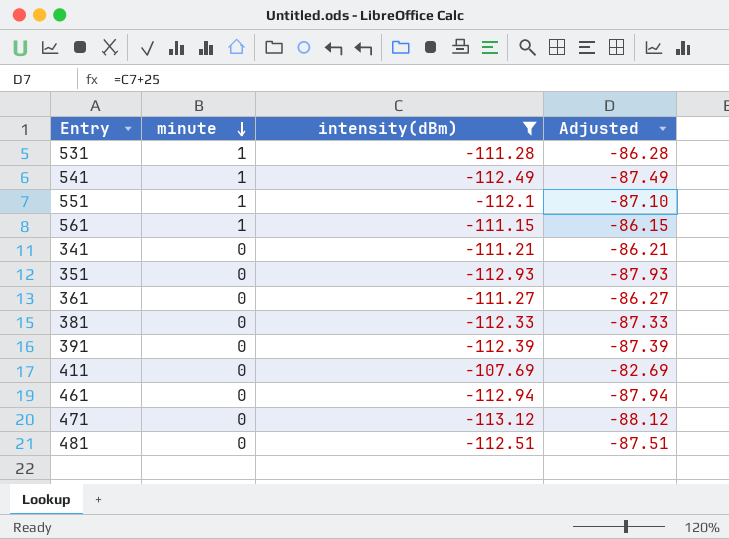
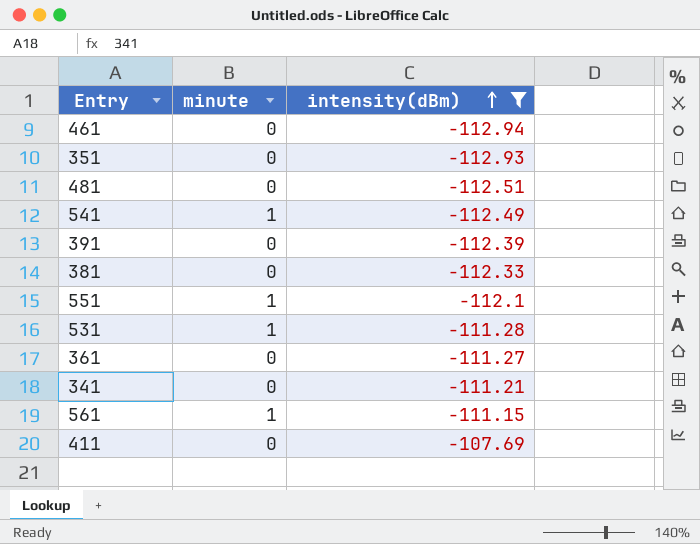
row order: minute descending -> intensity(dBm) ascending
column Adjusted | formula: [intensity(dBm)] + 25 -> none
row 471: 0 | -113.12 | -88.12 -> none

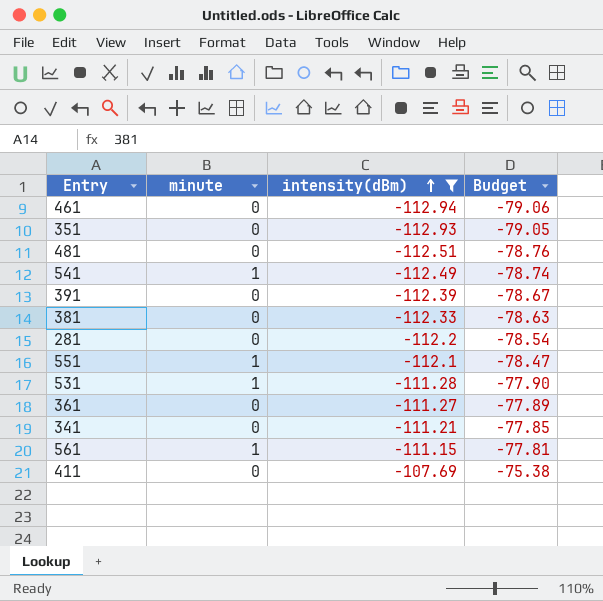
column Budget | formula: none -> [intensity(dBm)] * 0.7
row 281: none -> 0 | -112.2 | -78.54

